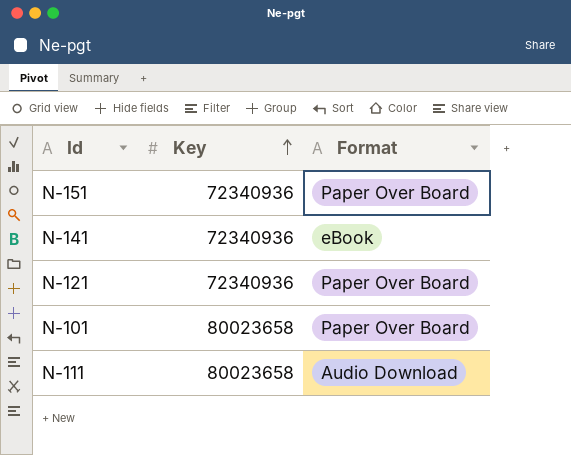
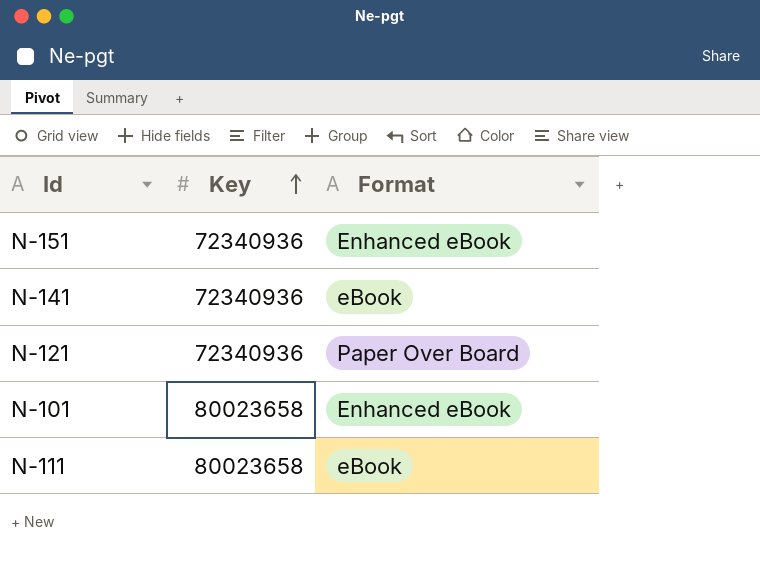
N-151 | Format: Paper Over Board -> Enhanced eBook
N-101 | Format: Paper Over Board -> Enhanced eBook
N-111 | Format: Audio Download -> eBook

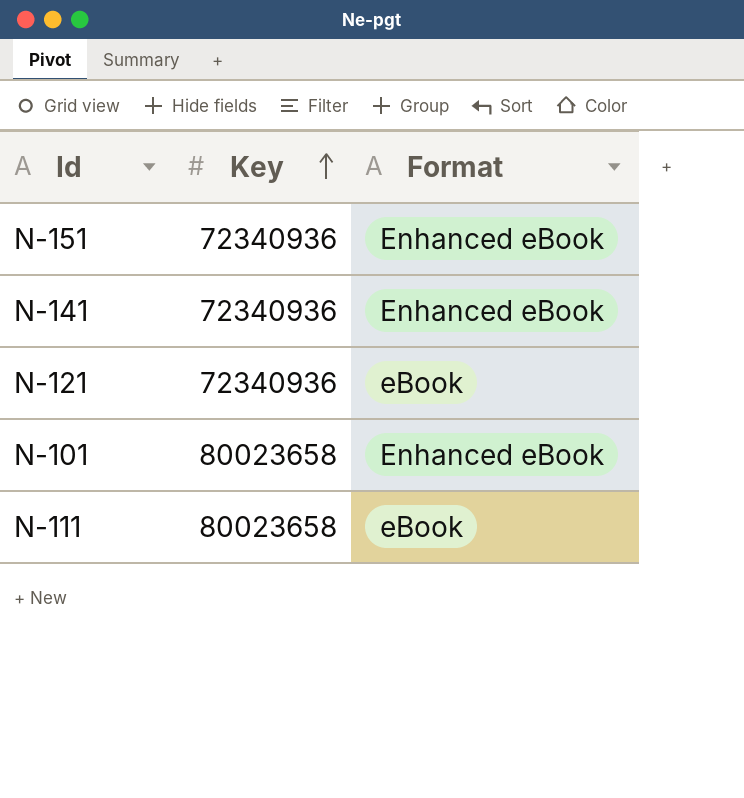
N-141 | Format: eBook -> Enhanced eBook
N-121 | Format: Paper Over Board -> eBook

